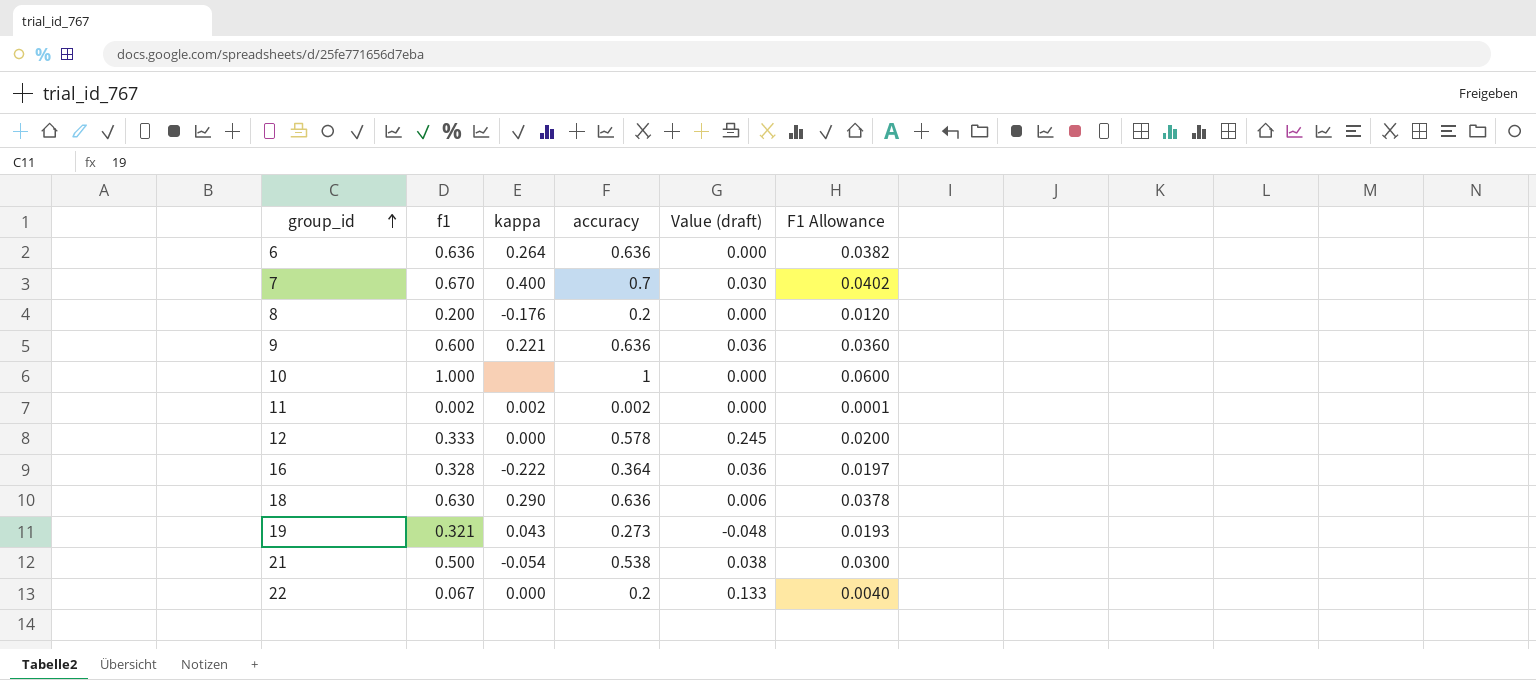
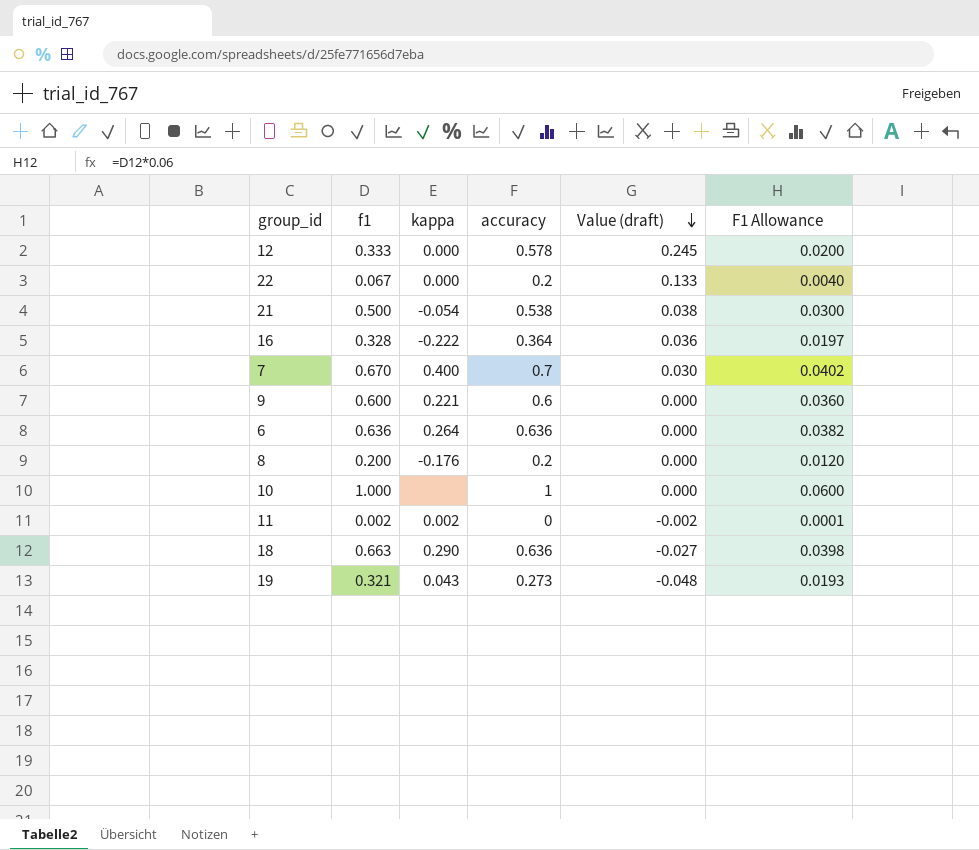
row order: group_id ascending -> Value (draft) descending
9 | accuracy: 0.636 -> 0.6
9 | Value (draft): 0.036 -> 0.000
11 | accuracy: 0.002 -> 0
11 | Value (draft): 0.000 -> -0.002
18 | f1: 0.630 -> 0.663
18 | Value (draft): 0.006 -> -0.027
18 | F1 Allowance: 0.0378 -> 0.0398

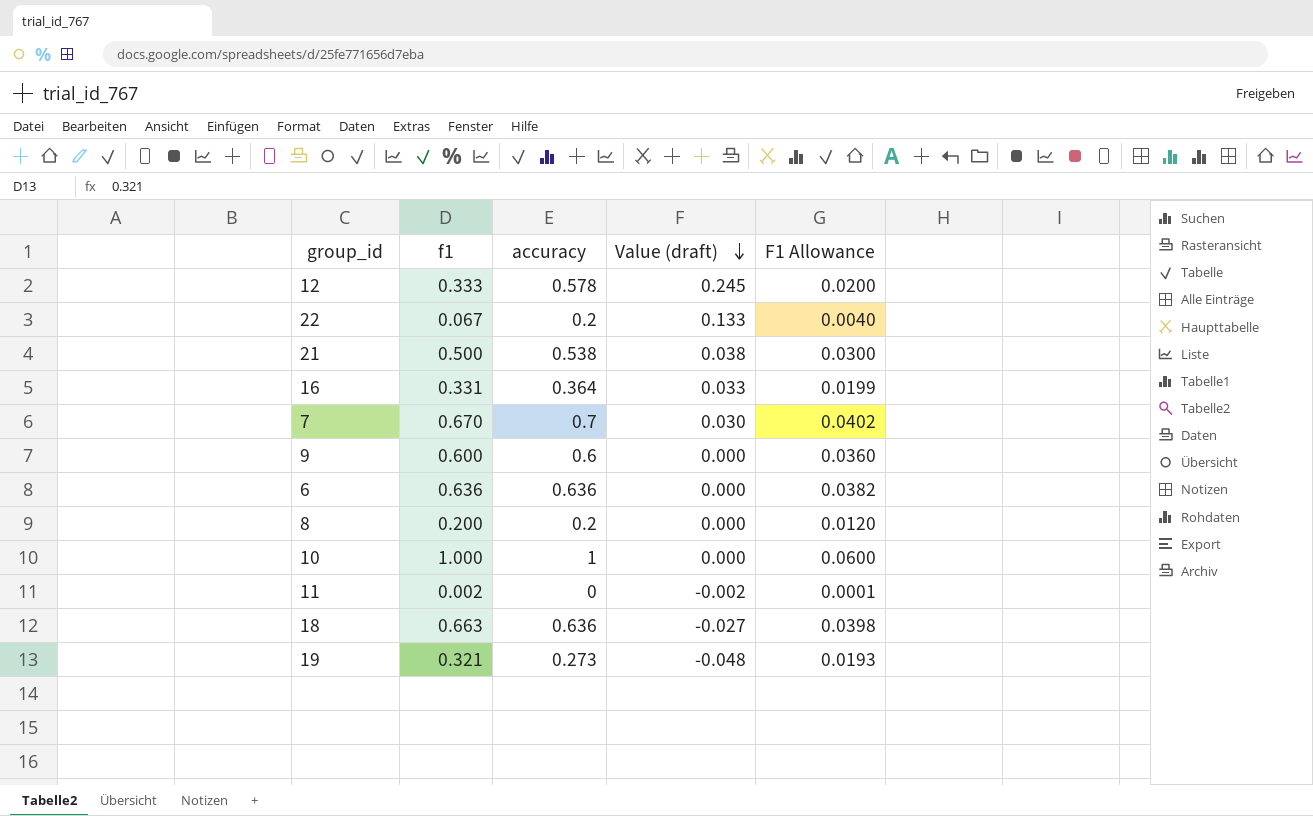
column kappa | position: 3 -> none
16 | f1: 0.328 -> 0.331
16 | Value (draft): 0.036 -> 0.033
16 | F1 Allowance: 0.0197 -> 0.0199

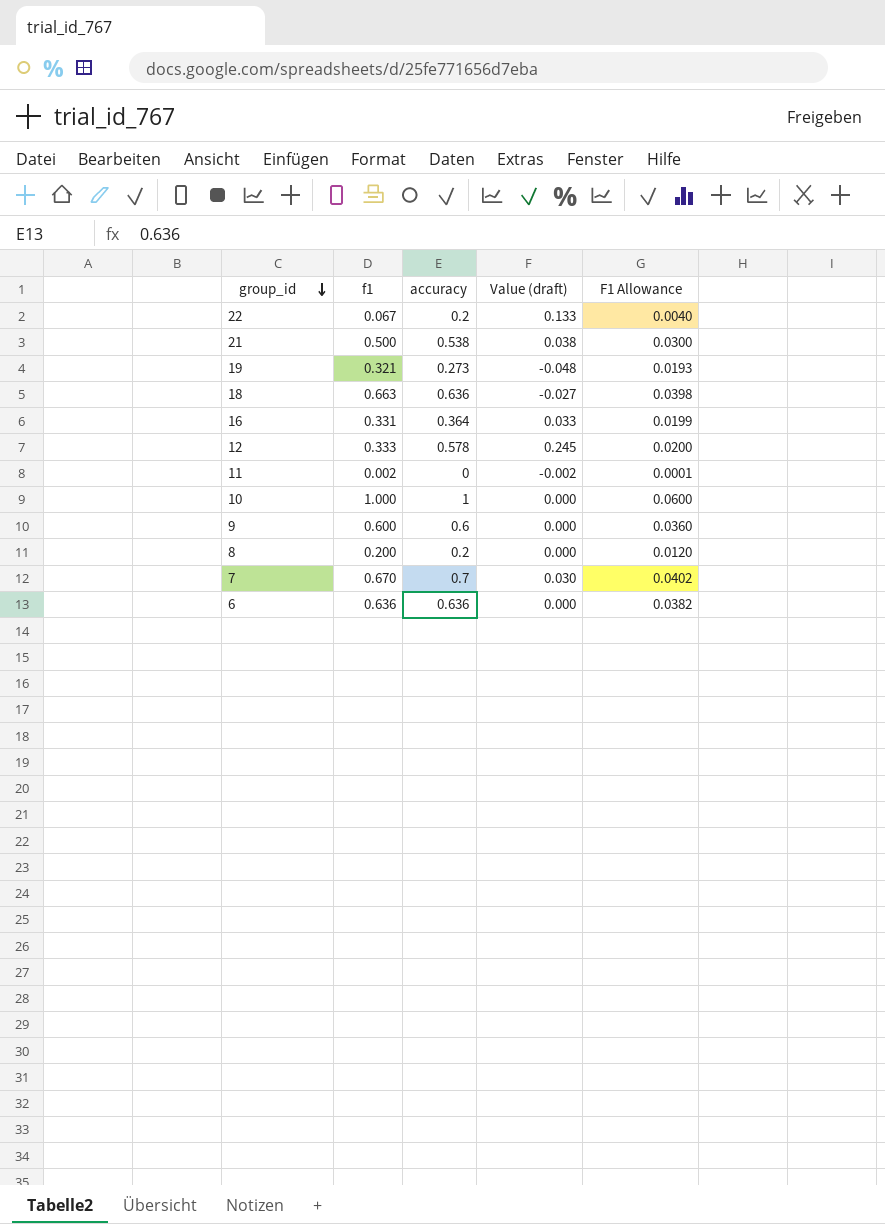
row order: Value (draft) descending -> group_id descending

